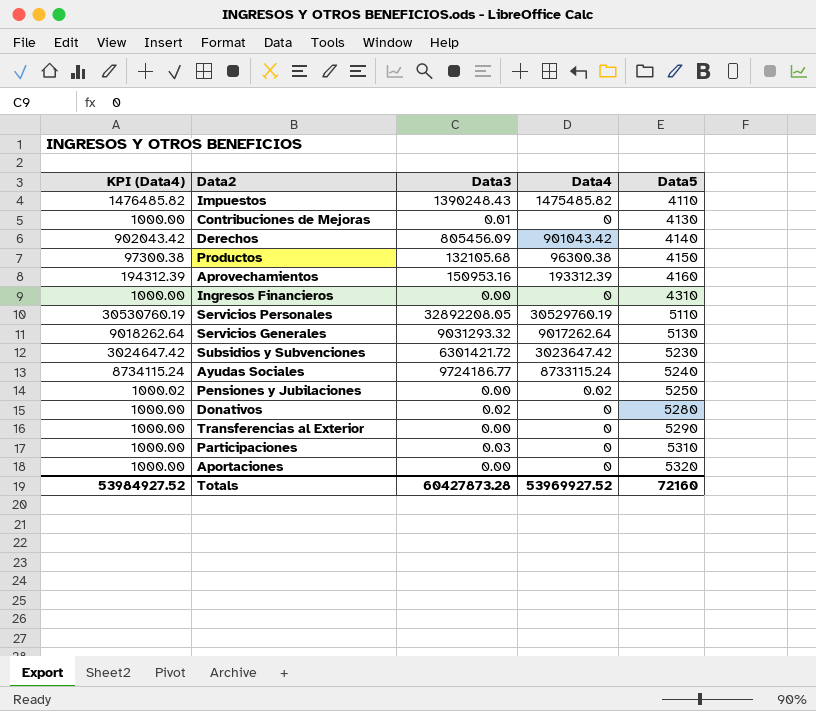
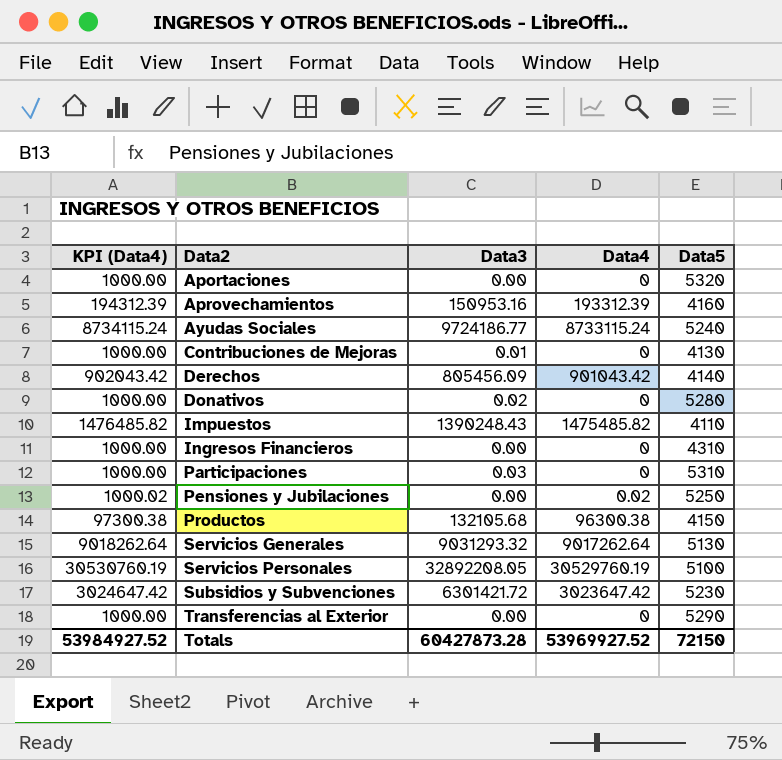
row order: Data5 ascending -> Data2 ascending
Servicios Personales | Data5: 5110 -> 5100
Totals | Data5: 72160 -> 72150

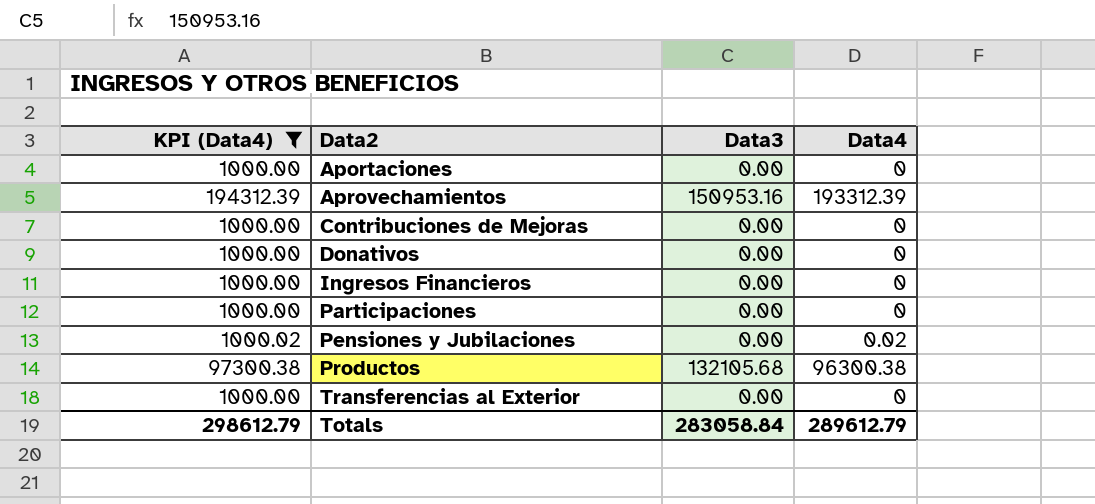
filter: none -> KPI (Data4) <= 194312.39
column Data5 | position: 5 -> none
Contribuciones de Mejoras | Data3: 0.01 -> 0.00
Donativos | Data3: 0.02 -> 0.00
Participaciones | Data3: 0.03 -> 0.00
Totals | KPI (Data4): 53984927.52 -> 298612.79
Totals | Data3: 60427873.28 -> 283058.84
Totals | Data4: 53969927.52 -> 289612.79

